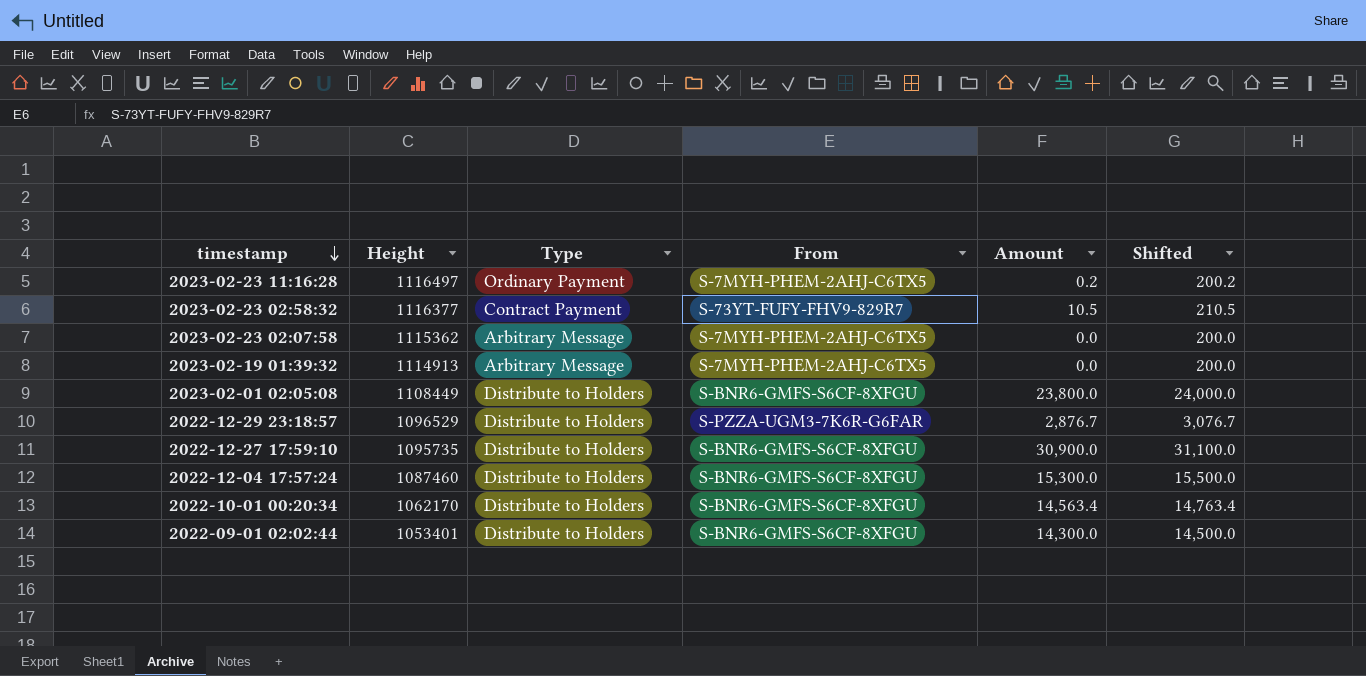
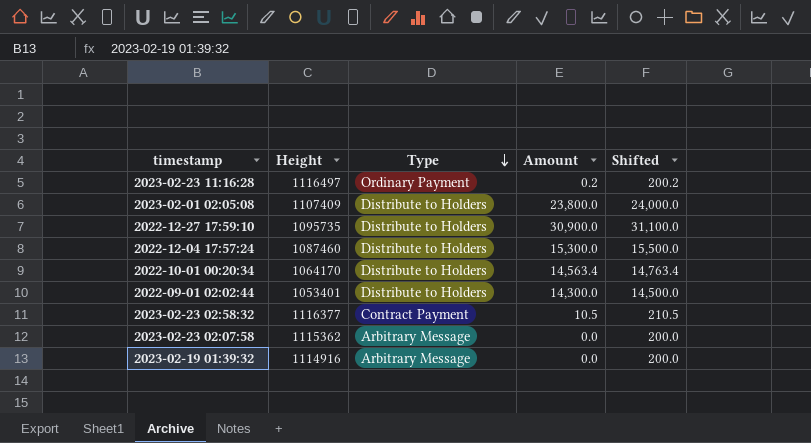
row order: timestamp descending -> Type descending
column From | position: 4 -> none
row 2022-12-29 23:18:57: 1096529 | Distribute to Holders | S-PZZA-UGM3-7K6R-G6FAR | 2,876.7 | 3,076.7 -> none
2023-02-01 02:05:08 | Height: 1108449 -> 1107409
2022-10-01 00:20:34 | Height: 1062170 -> 1064170
2023-02-19 01:39:32 | Height: 1114913 -> 1114916

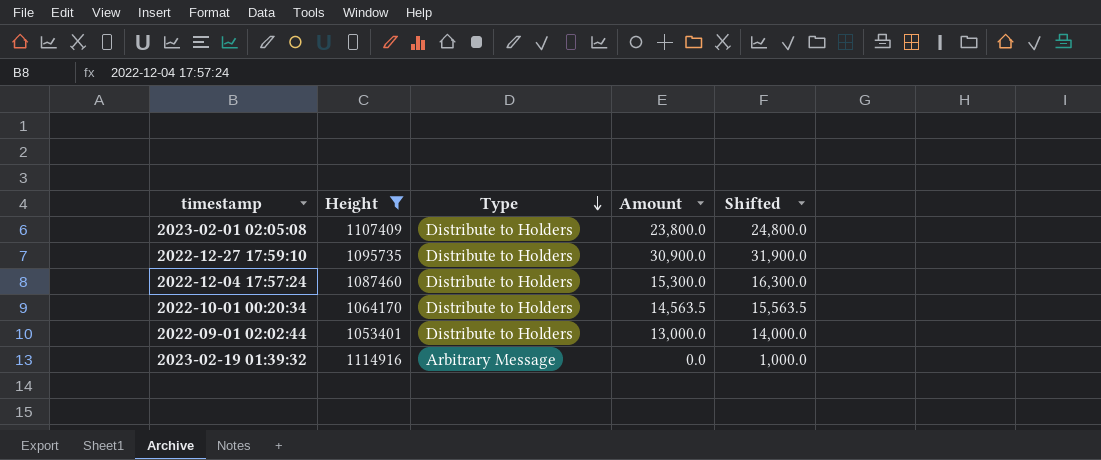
filter: none -> Height <= 1114916
column Shifted | formula: [Amount] + 200 -> [Amount] + 1000
2022-10-01 00:20:34 | Amount: 14,563.4 -> 14,563.5
2022-09-01 02:02:44 | Amount: 14,300.0 -> 13,000.0

